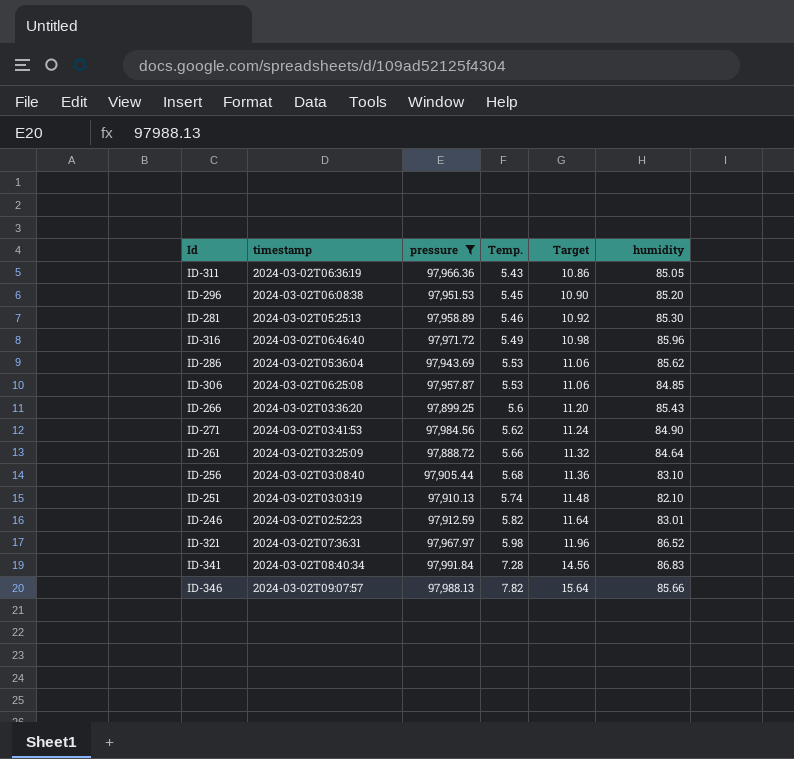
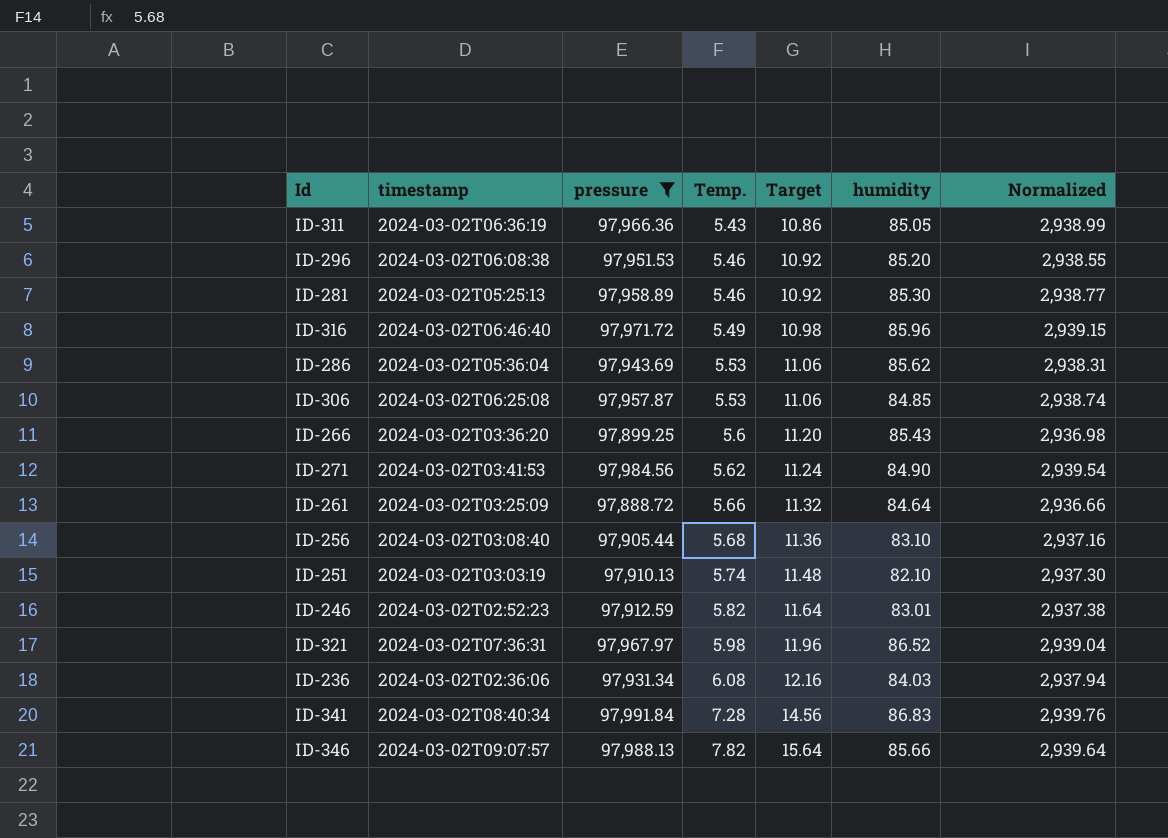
column Normalized | formula: none -> [pressure] * 0.03
ID-296 | Temp.: 5.45 -> 5.46
ID-296 | Target: 10.90 -> 10.92
row ID-236: none -> 2024-03-02T02:36:06 | 97,931.34 | 6.08 | 12.16 | 84.03 | 2,937.94

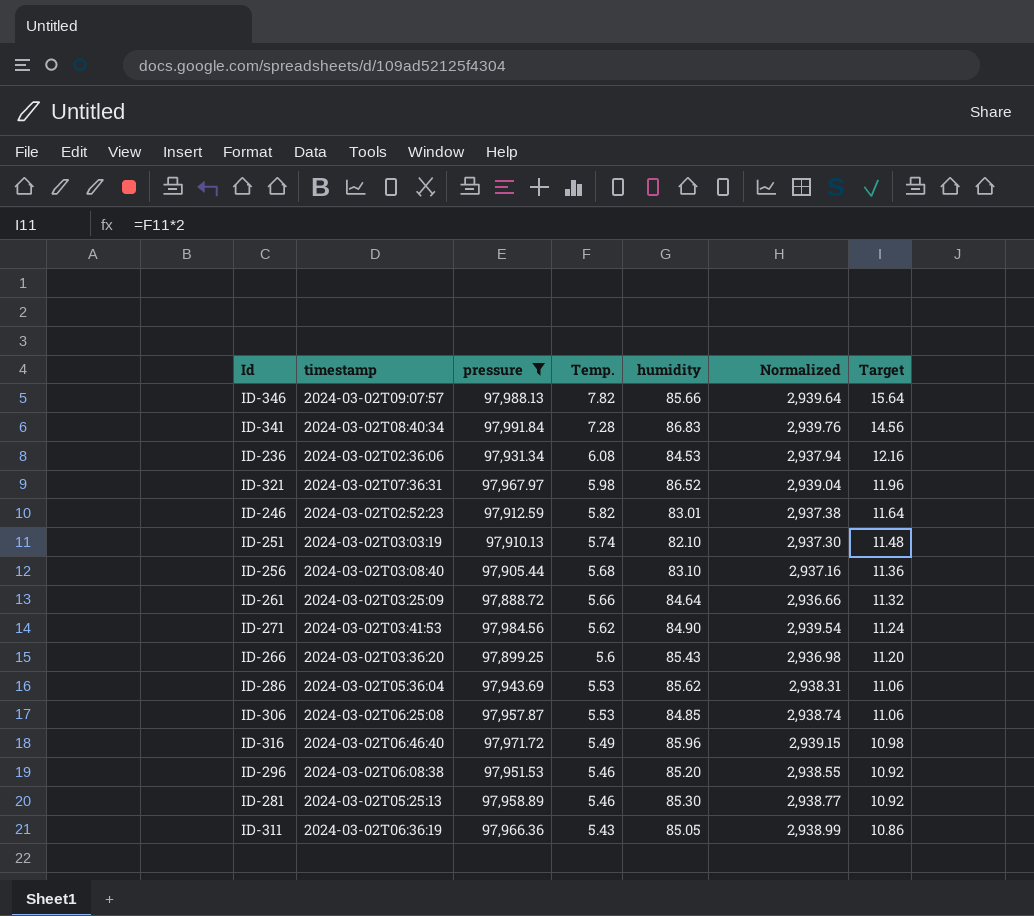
row order: Temp. ascending -> Temp. descending
column Target | position: 5 -> 7
ID-236 | humidity: 84.03 -> 84.53

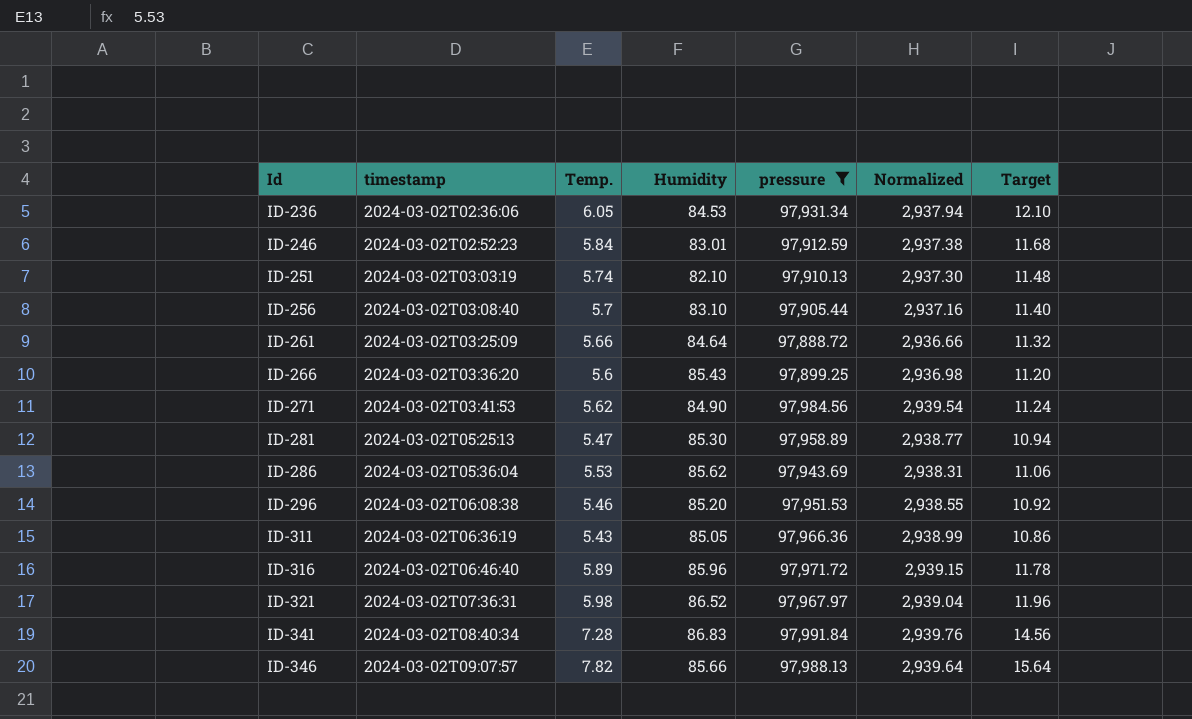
row order: Temp. descending -> Id ascending
column name: humidity -> Humidity
column pressure | position: 3 -> 5
row ID-306: 2024-03-02T06:25:08 | 97,957.87 | 5.53 | 84.85 | 2,938.74 | 11.06 -> none
ID-236 | Temp.: 6.08 -> 6.05
ID-236 | Target: 12.16 -> 12.10
ID-246 | Temp.: 5.82 -> 5.84
ID-246 | Target: 11.64 -> 11.68
ID-256 | Temp.: 5.68 -> 5.7
ID-256 | Target: 11.36 -> 11.40
ID-281 | Temp.: 5.46 -> 5.47
ID-281 | Target: 10.92 -> 10.94
ID-316 | Temp.: 5.49 -> 5.89
ID-316 | Target: 10.98 -> 11.78

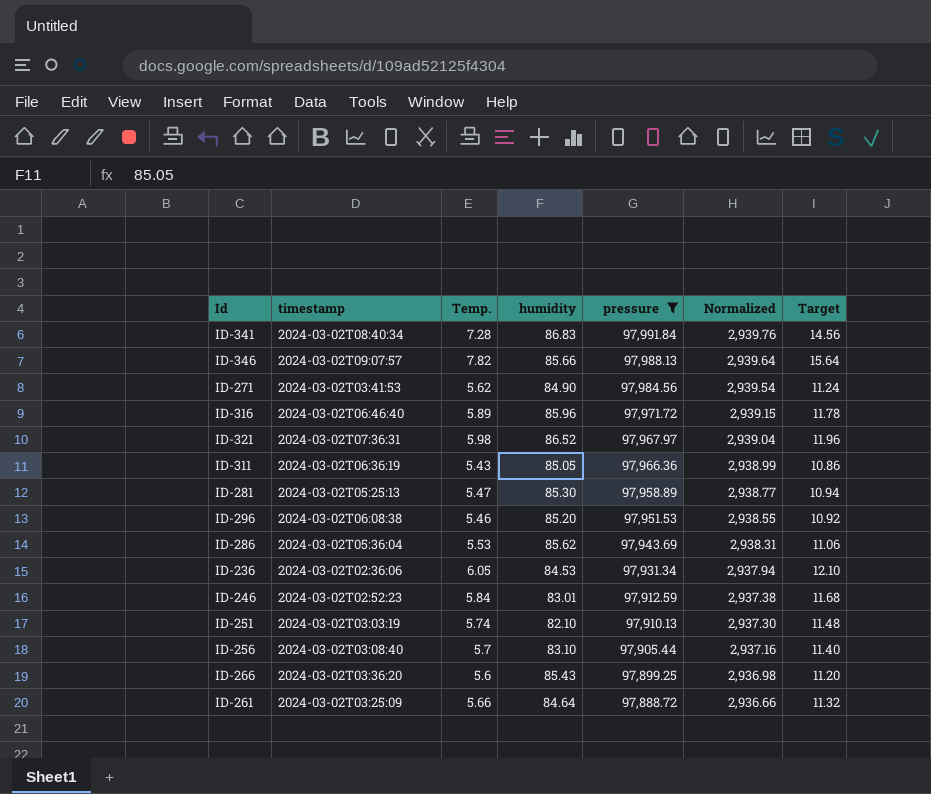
row order: Id ascending -> pressure descending
column name: Humidity -> humidity

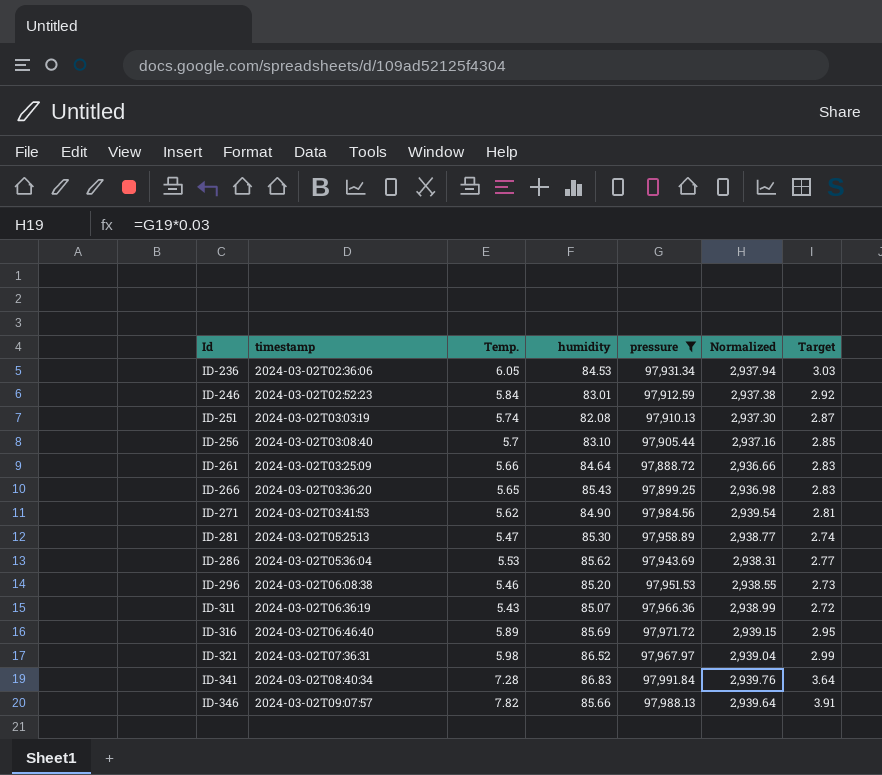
row order: pressure descending -> Id ascending
column Target | formula: [Temp.] * 2 -> [Temp.] * 0.5
ID-251 | humidity: 82.10 -> 82.08
ID-266 | Temp.: 5.6 -> 5.65
ID-311 | humidity: 85.05 -> 85.07
ID-316 | humidity: 85.96 -> 85.69

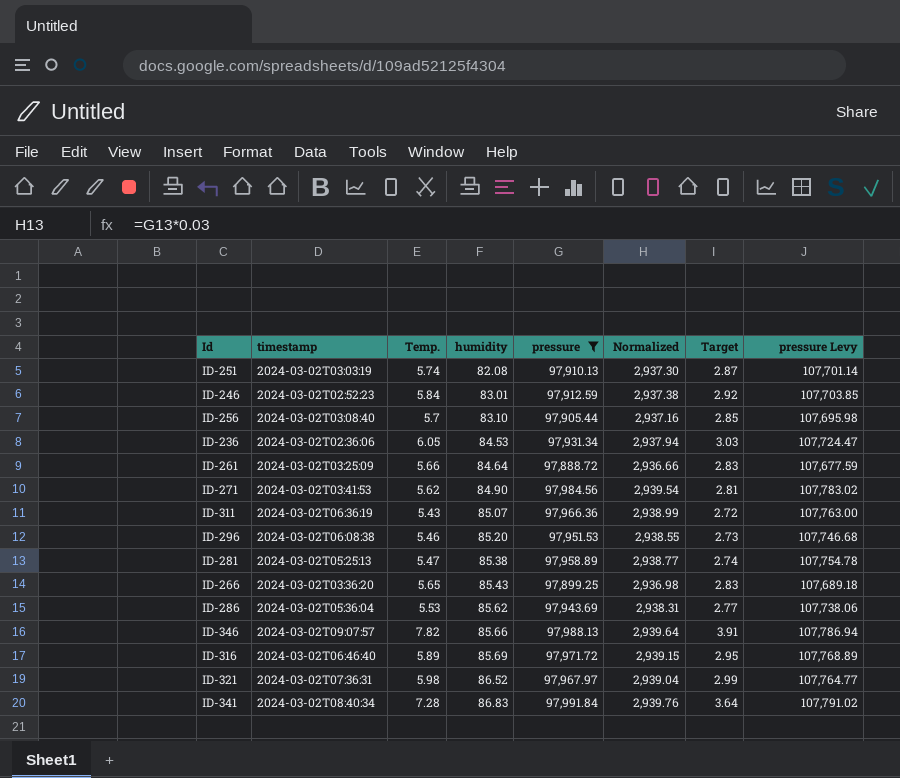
row order: Id ascending -> humidity ascending
column pressure Levy | formula: none -> [pressure] * 1.1
ID-281 | humidity: 85.30 -> 85.38

